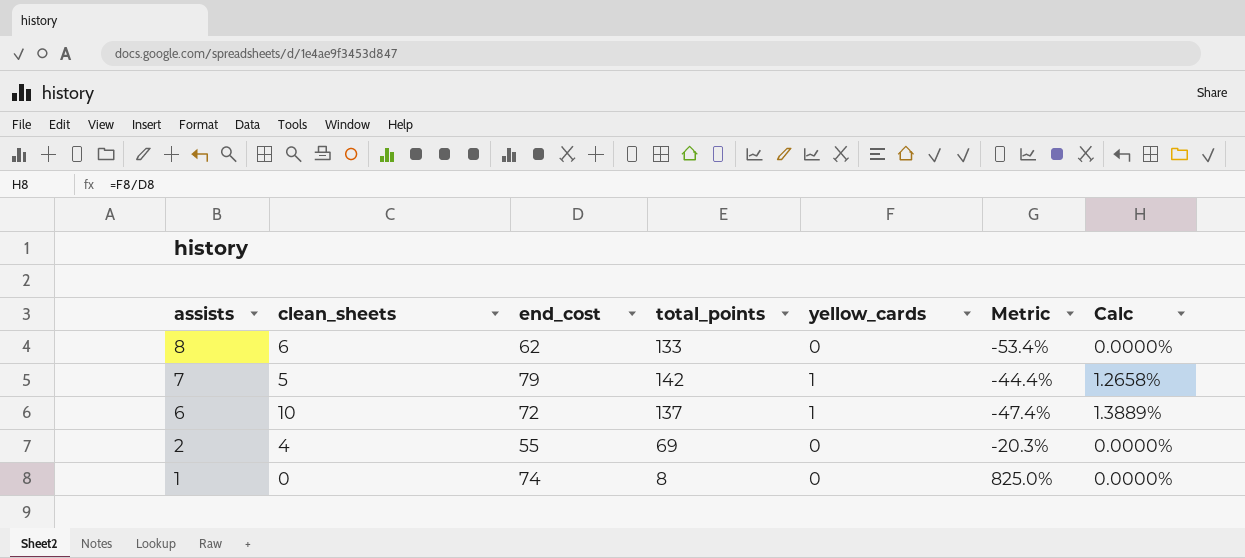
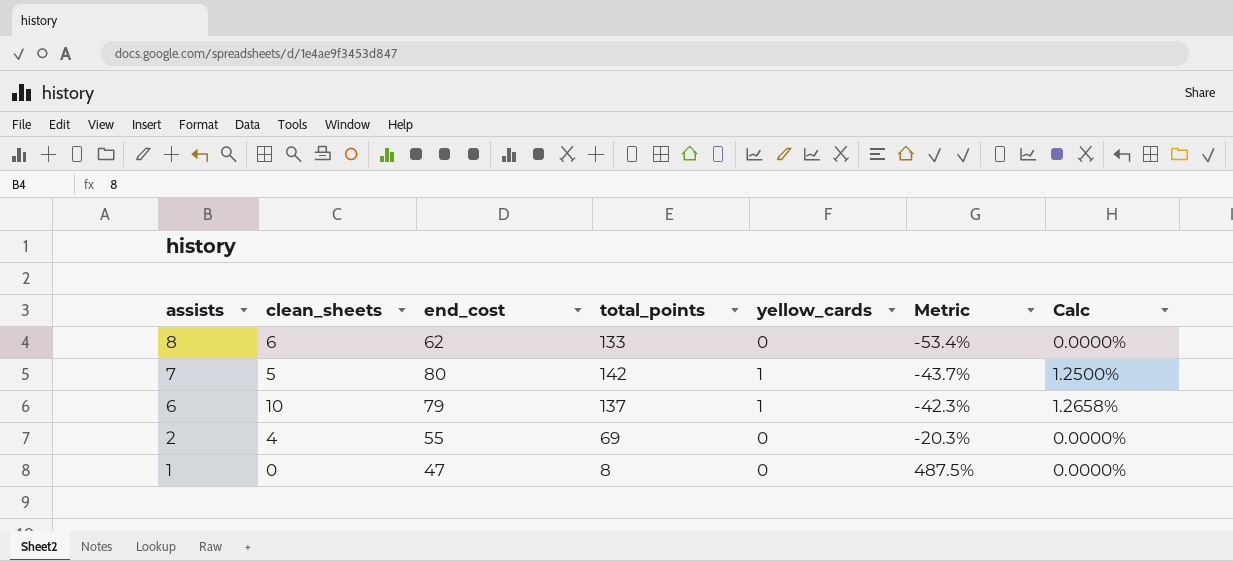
7 | end_cost: 79 -> 80
7 | Metric: -44.4% -> -43.7%
7 | Calc: 1.2658% -> 1.2500%
6 | end_cost: 72 -> 79
6 | Metric: -47.4% -> -42.3%
6 | Calc: 1.3889% -> 1.2658%
1 | end_cost: 74 -> 47
1 | Metric: 825.0% -> 487.5%

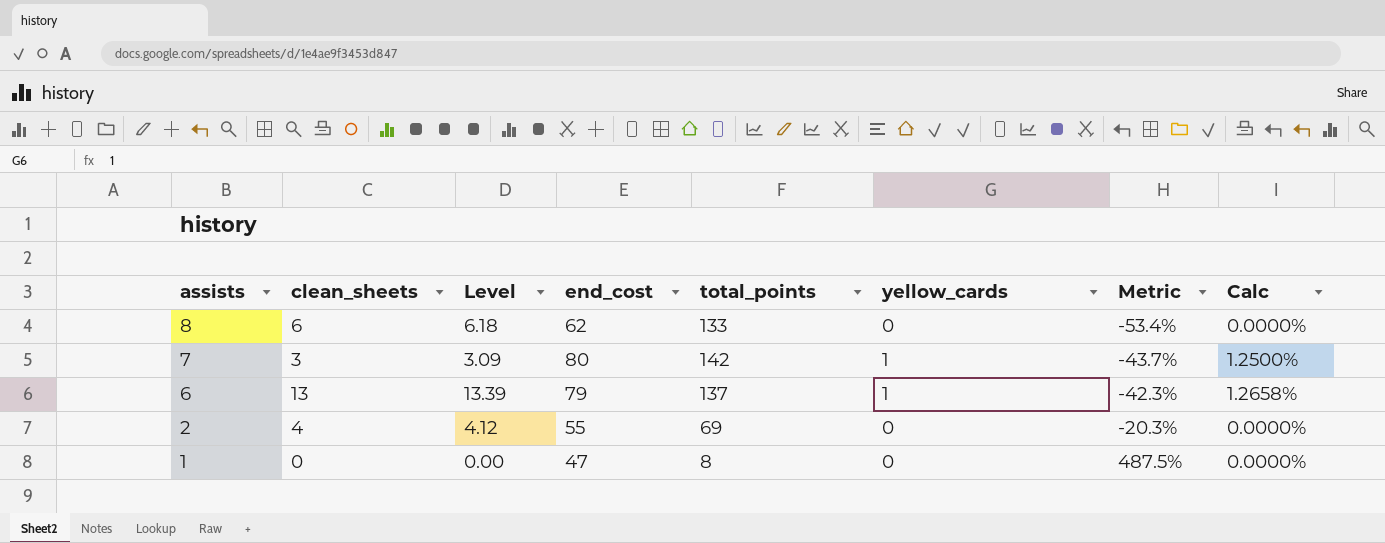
column Level | formula: none -> [clean_sheets] * 1.03
7 | clean_sheets: 5 -> 3
6 | clean_sheets: 10 -> 13

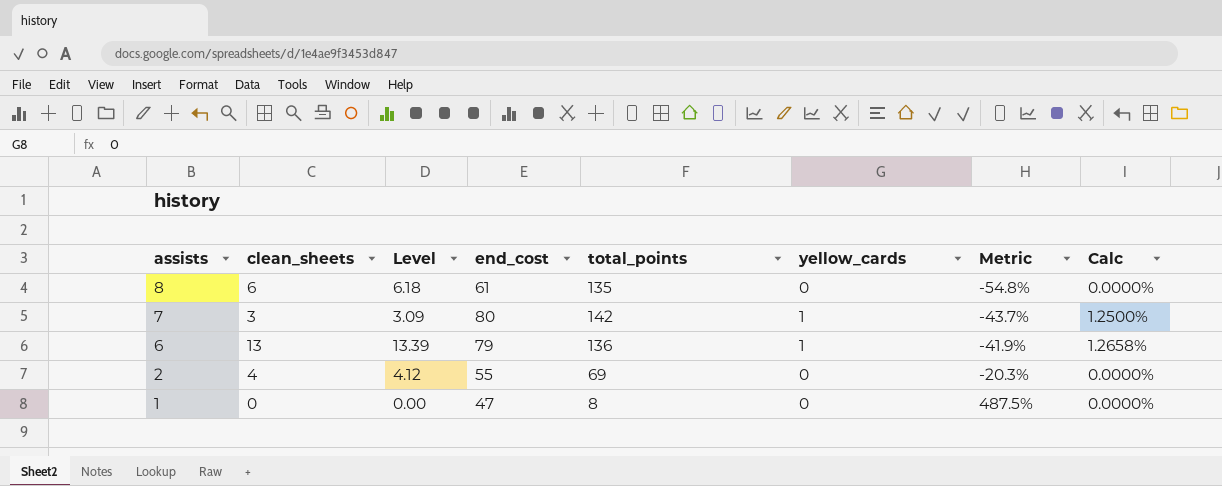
8 | end_cost: 62 -> 61
8 | total_points: 133 -> 135
8 | Metric: -53.4% -> -54.8%
6 | total_points: 137 -> 136
6 | Metric: -42.3% -> -41.9%

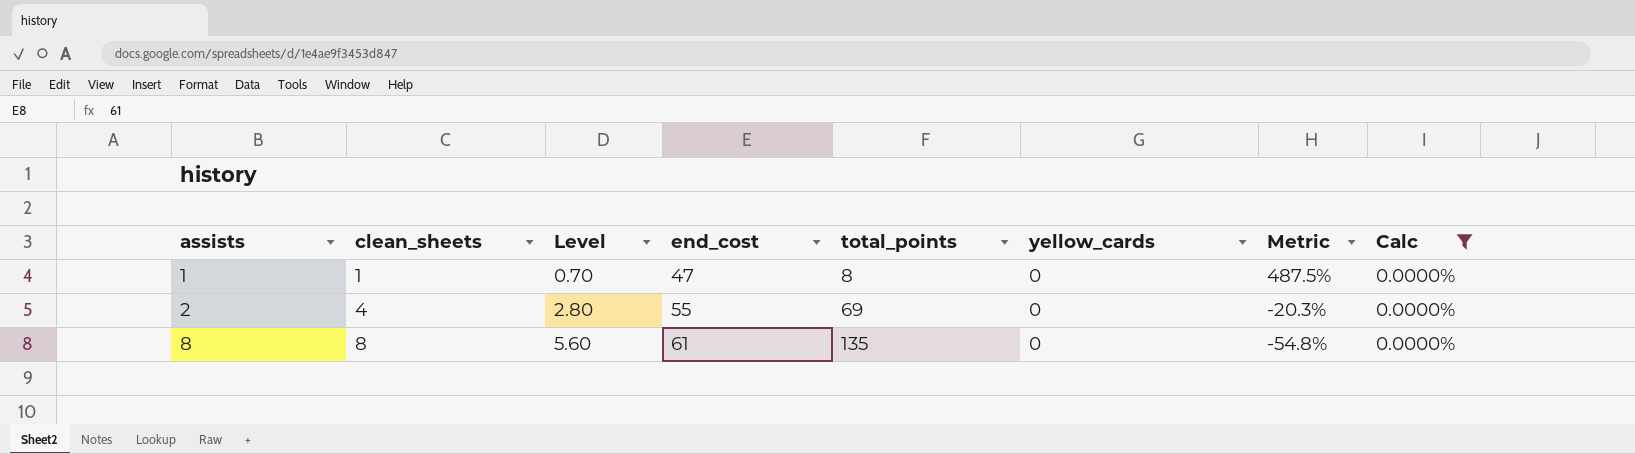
filter: none -> Calc = 0.0000%
row order: assists descending -> assists ascending
column Level | formula: [clean_sheets] * 1.03 -> [clean_sheets] * 0.7
1 | clean_sheets: 0 -> 1
8 | clean_sheets: 6 -> 8

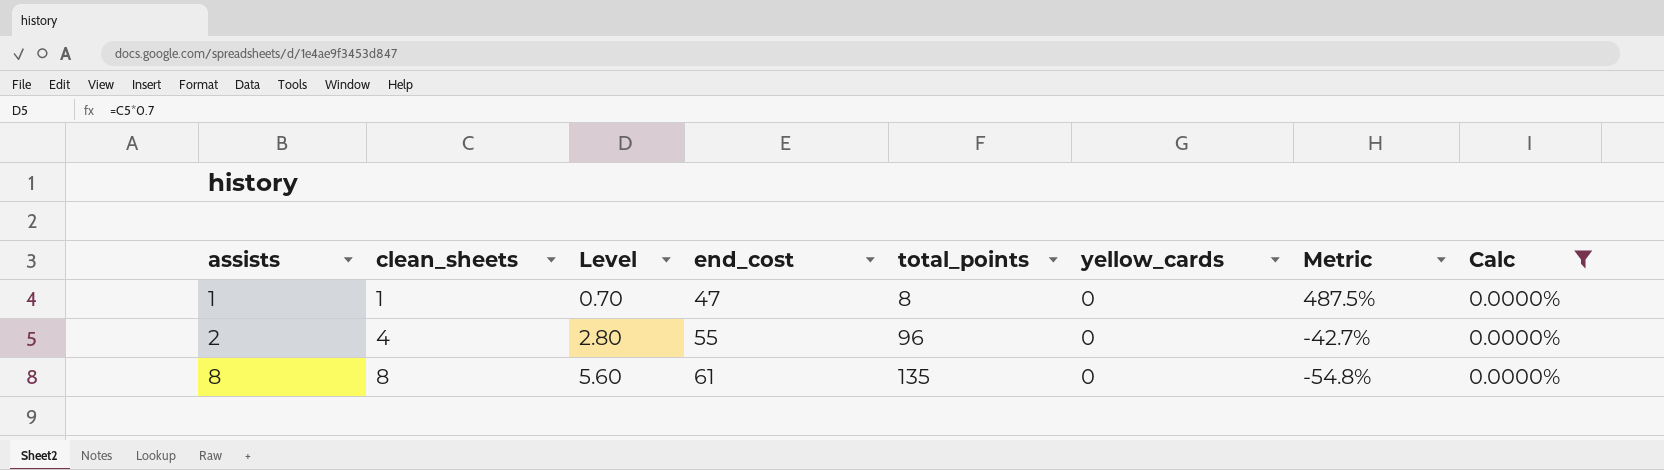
2 | total_points: 69 -> 96
2 | Metric: -20.3% -> -42.7%

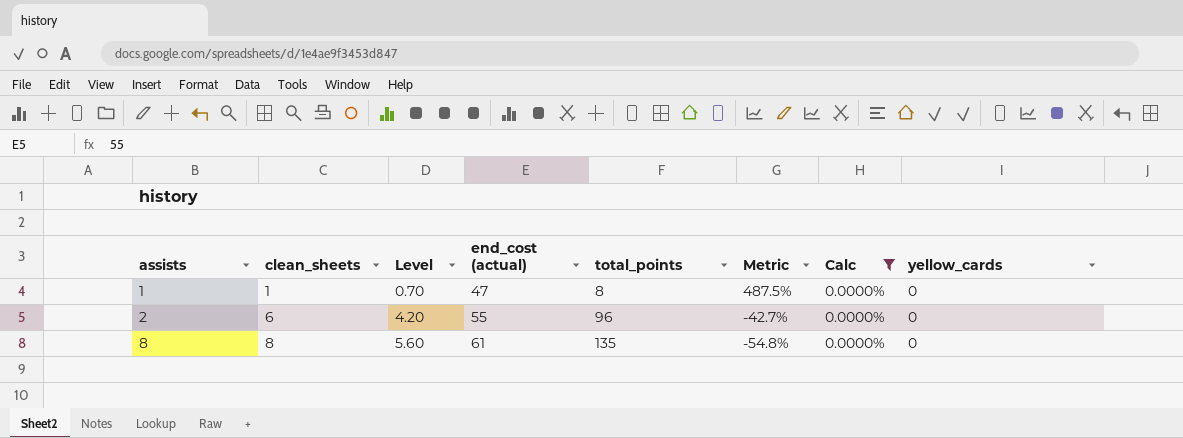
column name: end_cost -> end_cost (actual)
column yellow_cards | position: 6 -> 8
2 | clean_sheets: 4 -> 6
2 | Level: 2.80 -> 4.20

